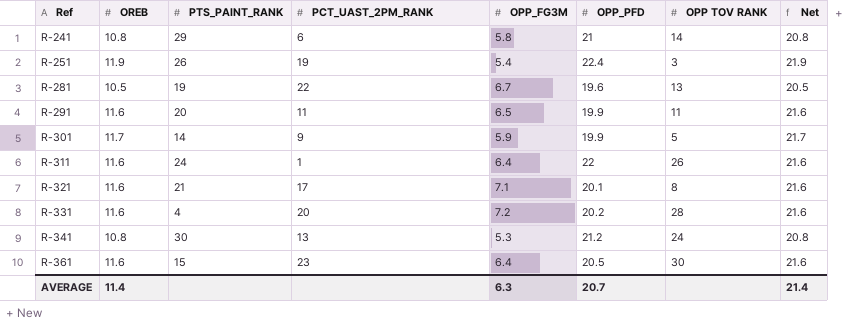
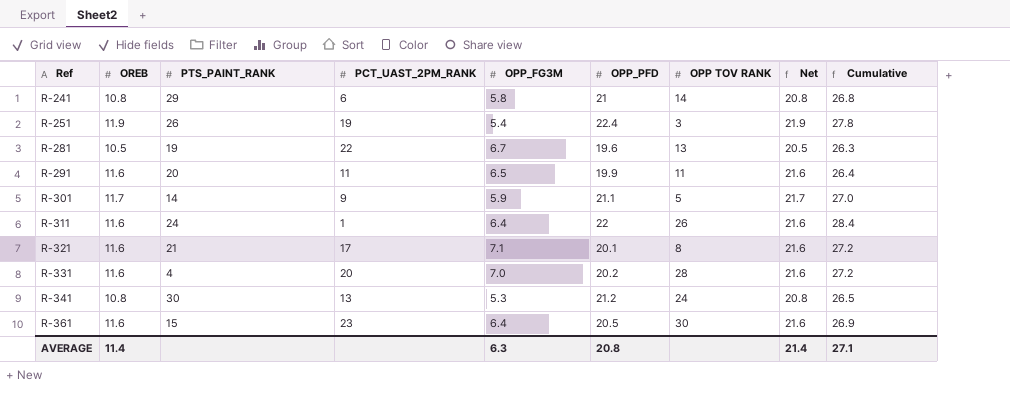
column Cumulative | formula: none -> [OPP_FG3M] + [OPP_PFD]
R-301 | OPP_PFD: 19.9 -> 21.1
R-331 | OPP_FG3M: 7.2 -> 7.0
AVERAGE | OPP_PFD: 20.7 -> 20.8

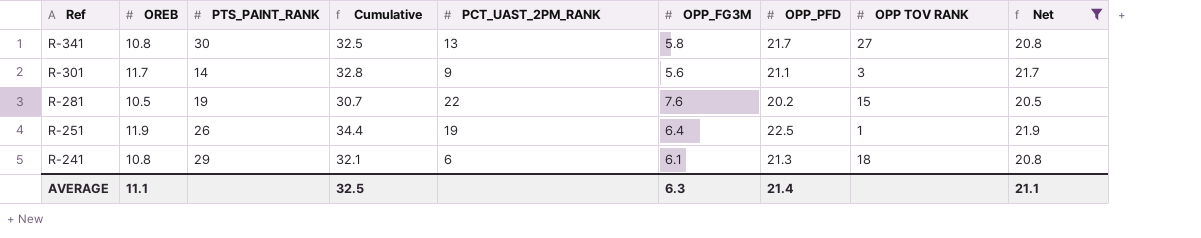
filter: none -> Net != 21.6
row order: Ref ascending -> Ref descending
column Cumulative | formula: [OPP_FG3M] + [OPP_PFD] -> [OREB] + [OPP_PFD]
column Cumulative | position: 9 -> 4
R-341 | OPP_FG3M: 5.3 -> 5.8
R-341 | OPP_PFD: 21.2 -> 21.7
R-341 | OPP TOV RANK: 24 -> 27
R-301 | OPP_FG3M: 5.9 -> 5.6
R-301 | OPP TOV RANK: 5 -> 3
R-281 | OPP_FG3M: 6.7 -> 7.6
R-281 | OPP_PFD: 19.6 -> 20.2
R-281 | OPP TOV RANK: 13 -> 15
R-251 | OPP_FG3M: 5.4 -> 6.4
R-251 | OPP_PFD: 22.4 -> 22.5
R-251 | OPP TOV RANK: 3 -> 1
R-241 | OPP_FG3M: 5.8 -> 6.1
R-241 | OPP_PFD: 21 -> 21.3
R-241 | OPP TOV RANK: 14 -> 18
AVERAGE | OREB: 11.4 -> 11.1
AVERAGE | Cumulative: 27.1 -> 32.5
AVERAGE | OPP_PFD: 20.8 -> 21.4
AVERAGE | Net: 21.4 -> 21.1

